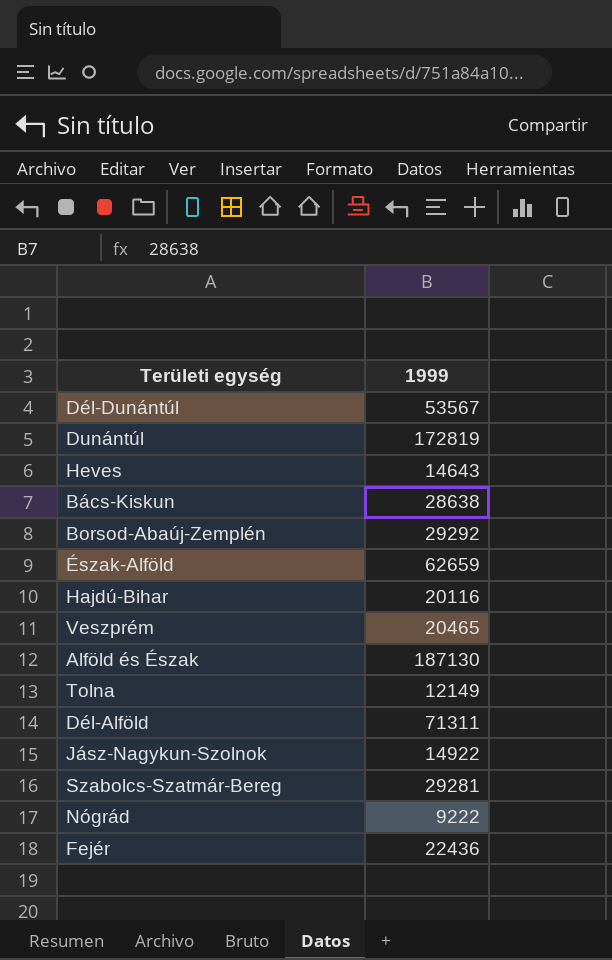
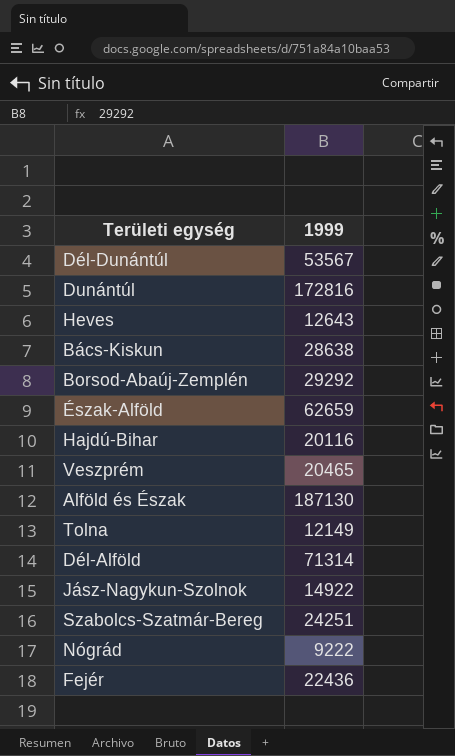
Dunántúl | 1999: 172819 -> 172816
Heves | 1999: 14643 -> 12643
Dél-Alföld | 1999: 71311 -> 71314
Szabolcs-Szatmár-Bereg | 1999: 29281 -> 24251

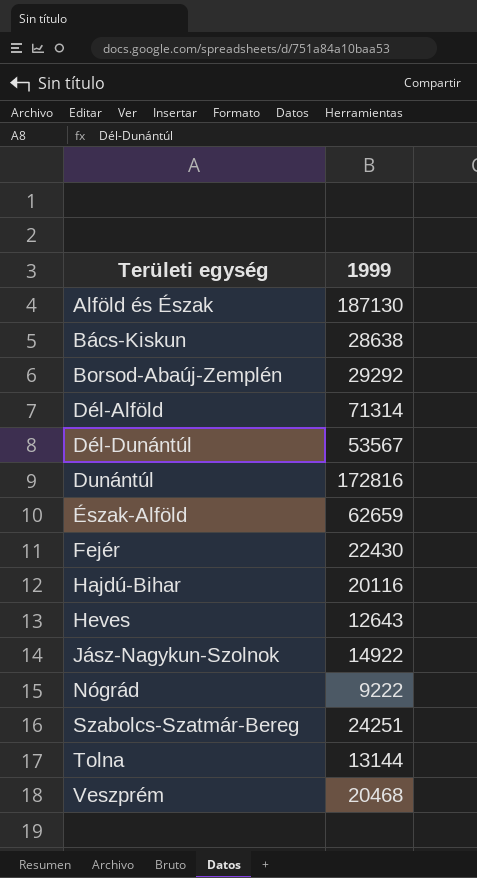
row order: none -> Területi egység ascending
Fejér | 1999: 22436 -> 22430
Tolna | 1999: 12149 -> 13144
Veszprém | 1999: 20465 -> 20468

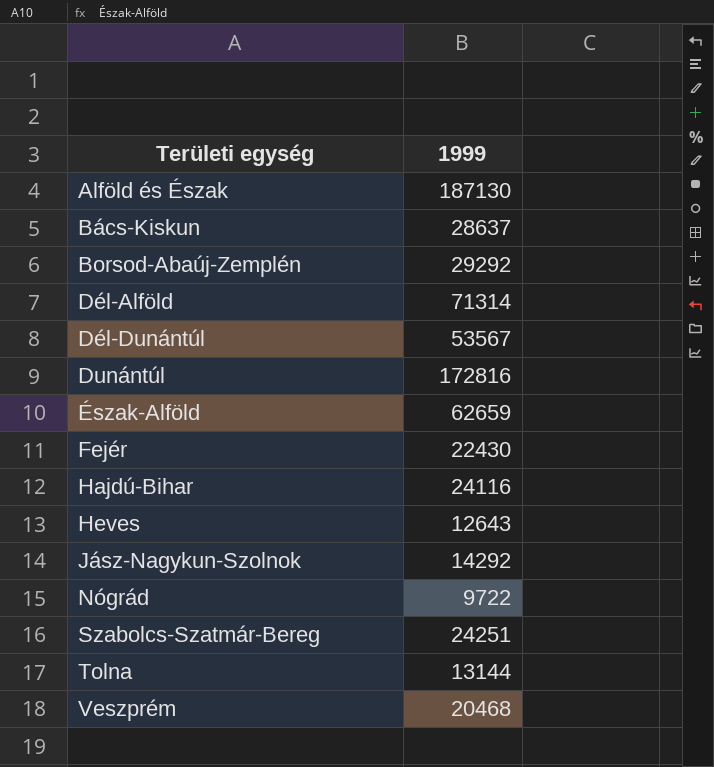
Bács-Kiskun | 1999: 28638 -> 28637
Hajdú-Bihar | 1999: 20116 -> 24116
Jász-Nagykun-Szolnok | 1999: 14922 -> 14292
Nógrád | 1999: 9222 -> 9722

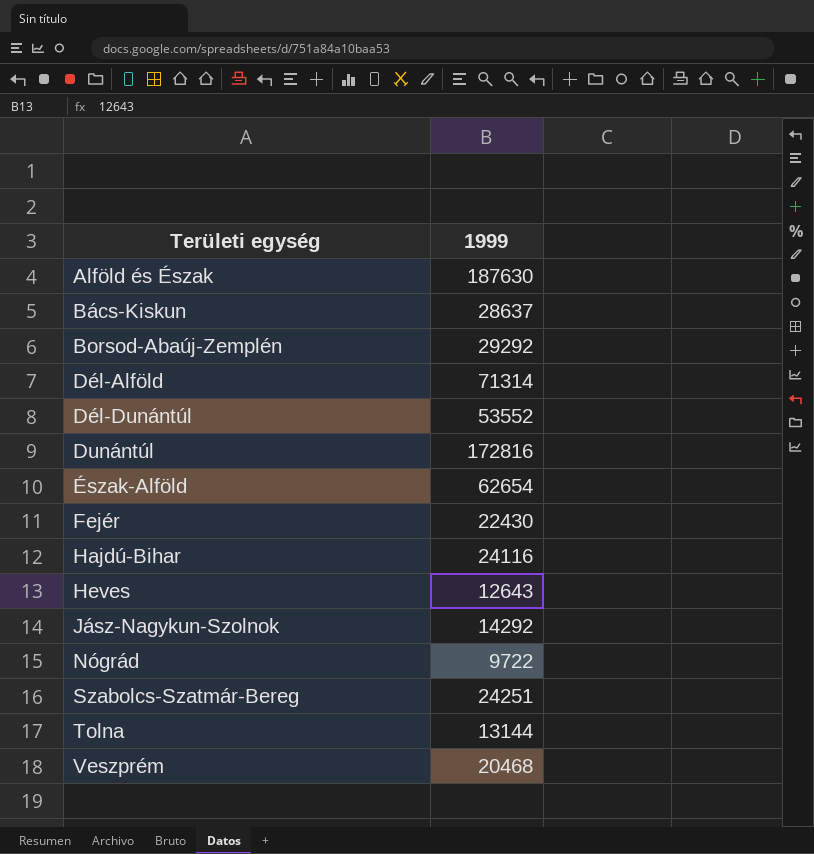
Alföld és Észak | 1999: 187130 -> 187630
Dél-Dunántúl | 1999: 53567 -> 53552
Észak-Alföld | 1999: 62659 -> 62654

